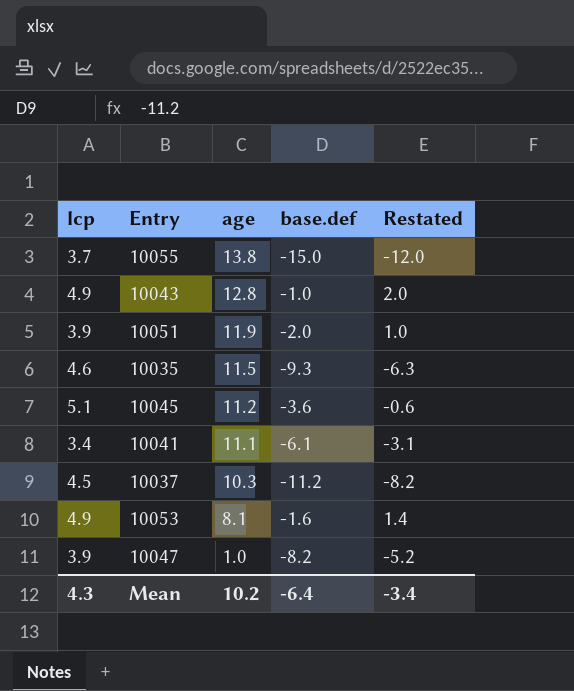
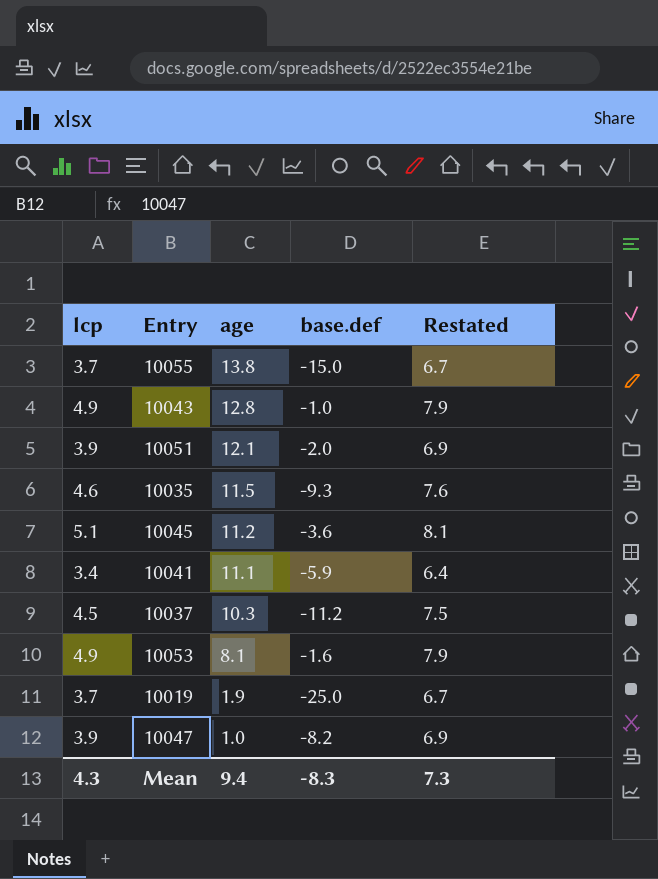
column Restated | formula: [base.def] + 3 -> [lcp] + 3
10051 | age: 11.9 -> 12.1
10041 | base.def: -6.1 -> -5.9
row 10019: none -> 3.7 | 1.9 | -25.0 | 6.7
Mean | age: 10.2 -> 9.4
Mean | base.def: -6.4 -> -8.3
Mean | Restated: -3.4 -> 7.3

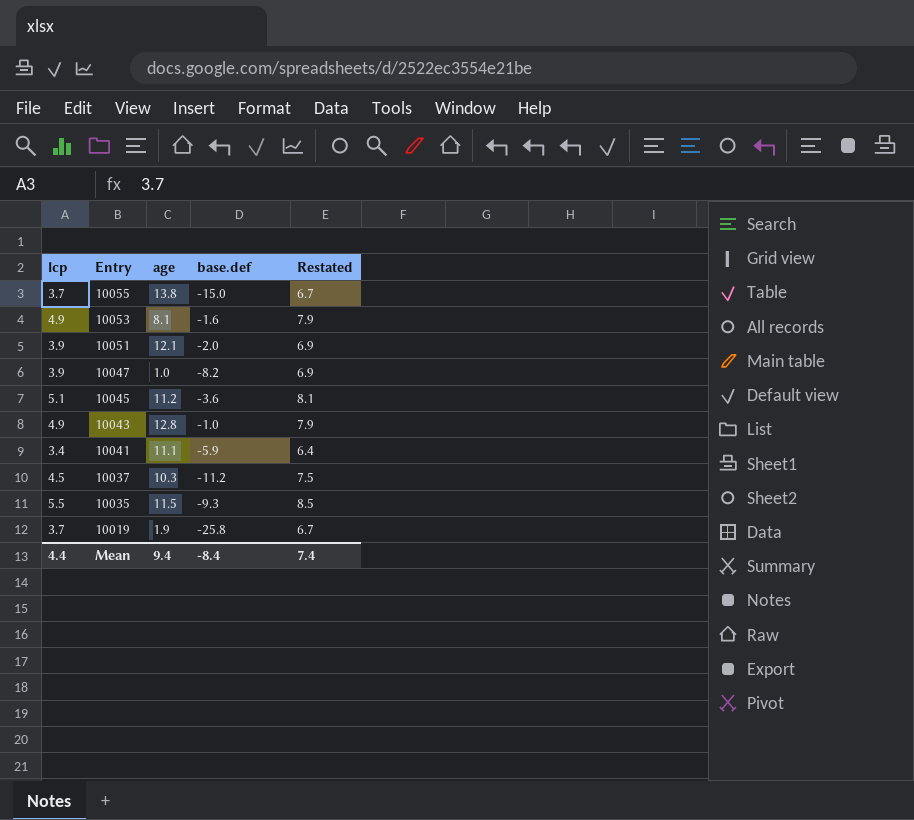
row order: age descending -> Entry descending
10035 | lcp: 4.6 -> 5.5
10035 | Restated: 7.6 -> 8.5
10019 | base.def: -25.0 -> -25.8
Mean | lcp: 4.3 -> 4.4
Mean | base.def: -8.3 -> -8.4
Mean | Restated: 7.3 -> 7.4

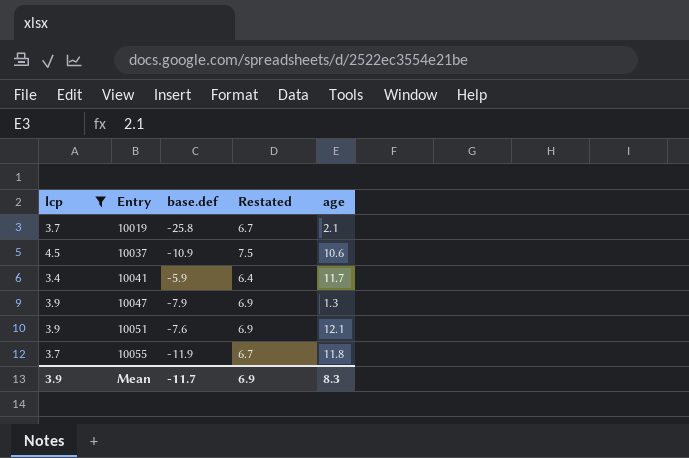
filter: none -> lcp <= 4.5
row order: Entry descending -> Entry ascending
column age | position: 3 -> 5
10019 | age: 1.9 -> 2.1
10037 | base.def: -11.2 -> -10.9
10037 | age: 10.3 -> 10.6
10041 | age: 11.1 -> 11.7
10047 | base.def: -8.2 -> -7.9
10047 | age: 1.0 -> 1.3
10051 | base.def: -2.0 -> -7.6
10055 | base.def: -15.0 -> -11.9
10055 | age: 13.8 -> 11.8
Mean | lcp: 4.4 -> 3.9
Mean | base.def: -8.4 -> -11.7
Mean | Restated: 7.4 -> 6.9
Mean | age: 9.4 -> 8.3

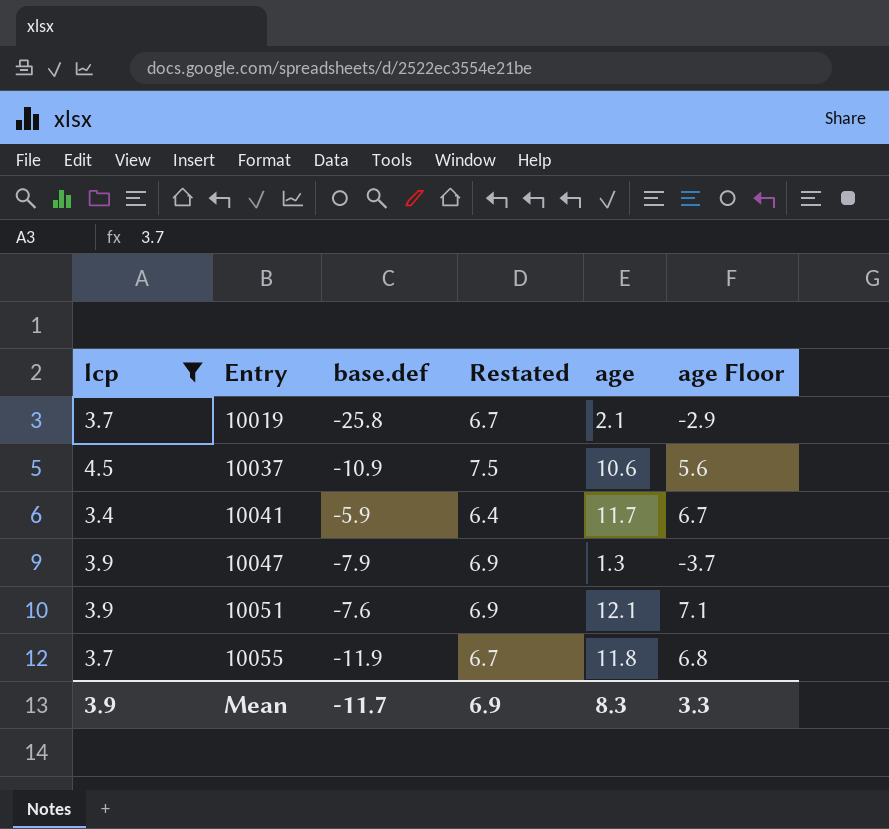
column age Floor | formula: none -> [age] - 5

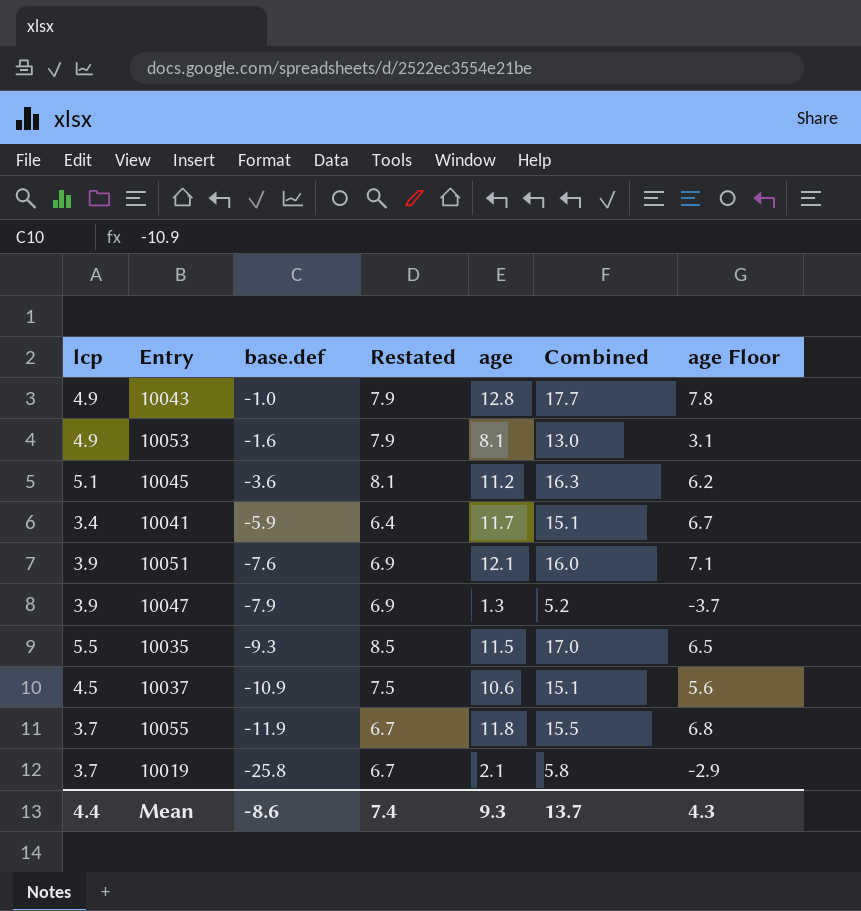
filter: lcp <= 4.5 -> none
row order: Entry ascending -> base.def descending
column Combined | formula: none -> [lcp] + [age]
Mean | lcp: 3.9 -> 4.4
Mean | base.def: -11.7 -> -8.6
Mean | Restated: 6.9 -> 7.4
Mean | age: 8.3 -> 9.3
Mean | age Floor: 3.3 -> 4.3

